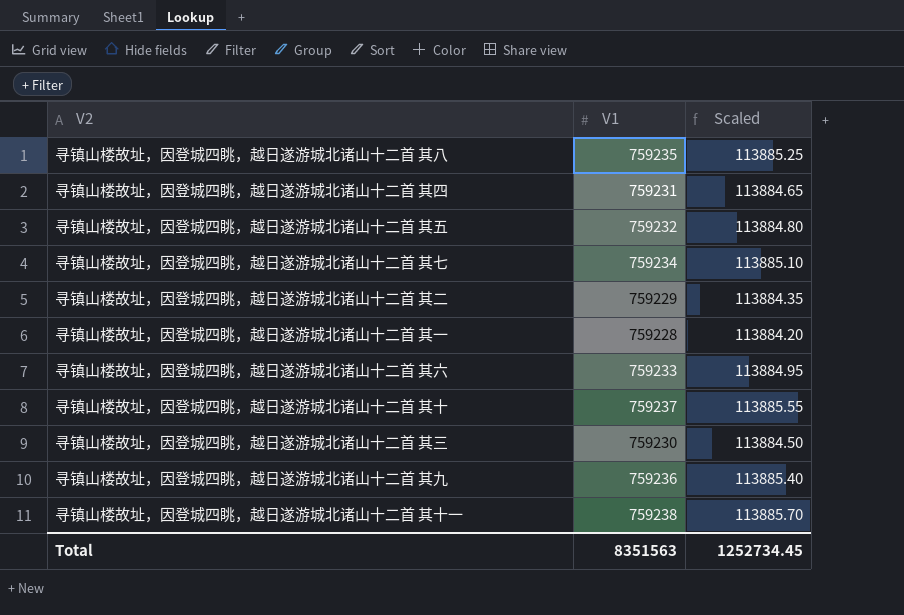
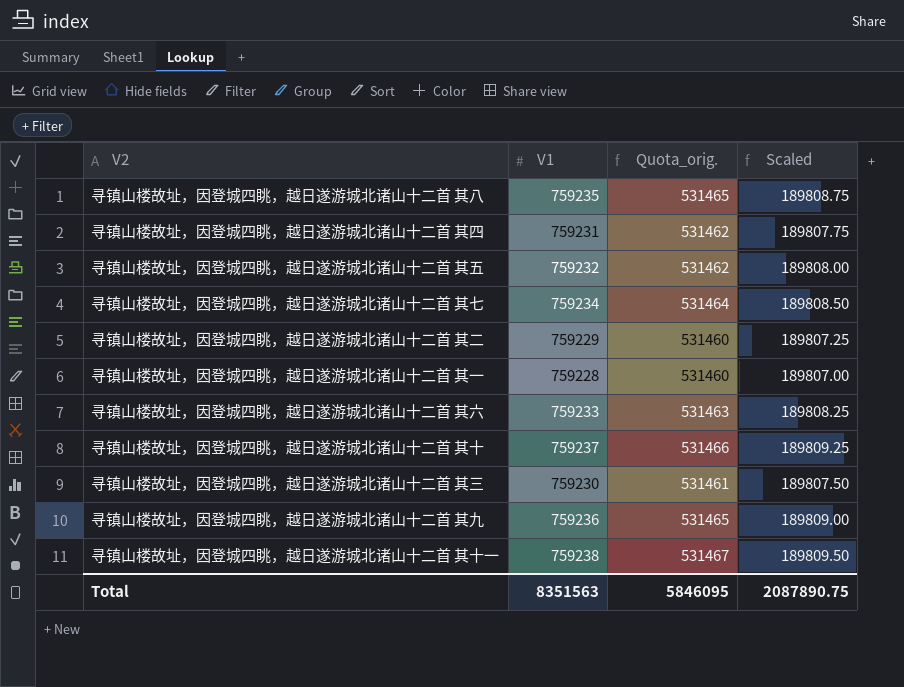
column Quota_orig. | formula: none -> [V1] * 0.7
column Scaled | formula: [V1] * 0.15 -> [V1] * 0.25
Total | Scaled: 1252734.45 -> 2087890.75

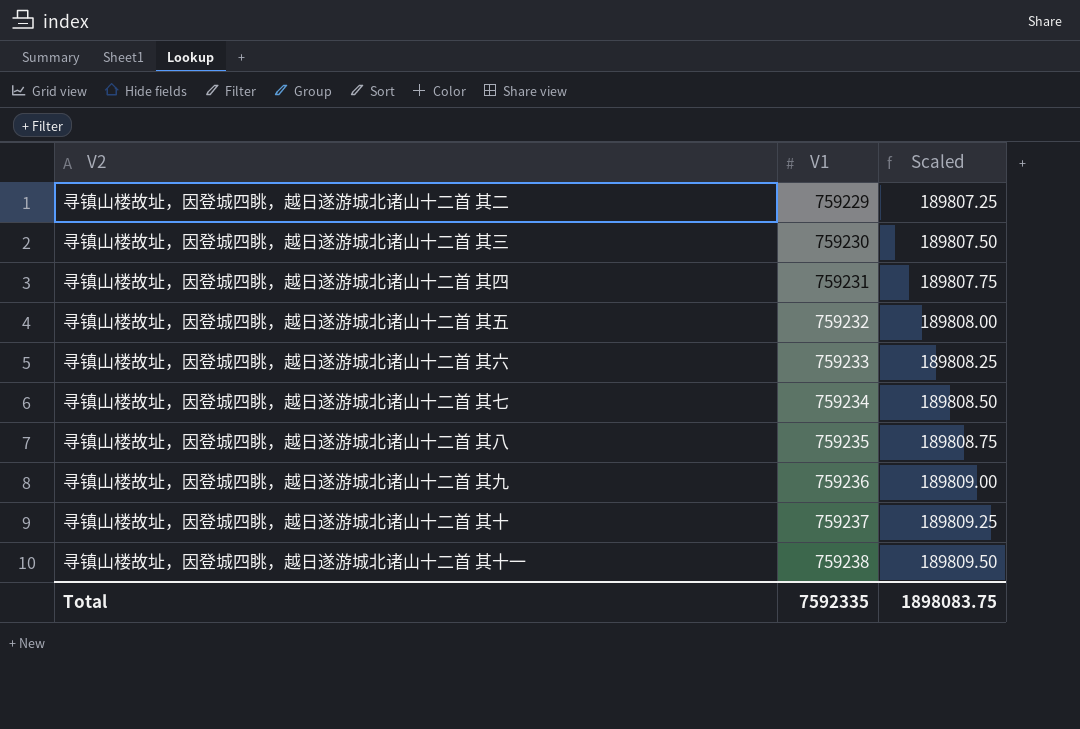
row order: none -> V1 ascending
column Quota_orig. | formula: [V1] * 0.7 -> none
row 寻镇山楼故址，因登城四眺，越日遂游城北诸山十二首 其一: 759228 | 531460 | 189807.00 -> none
Total | V1: 8351563 -> 7592335
Total | Scaled: 2087890.75 -> 1898083.75

